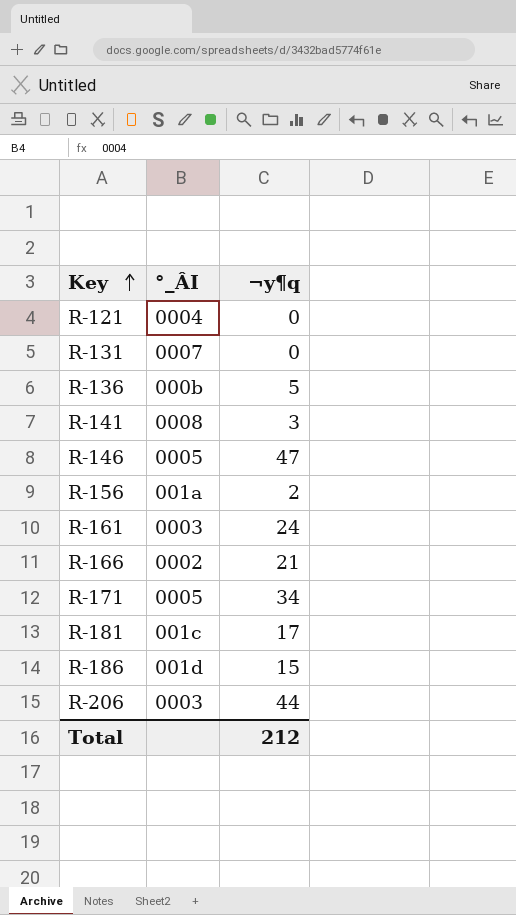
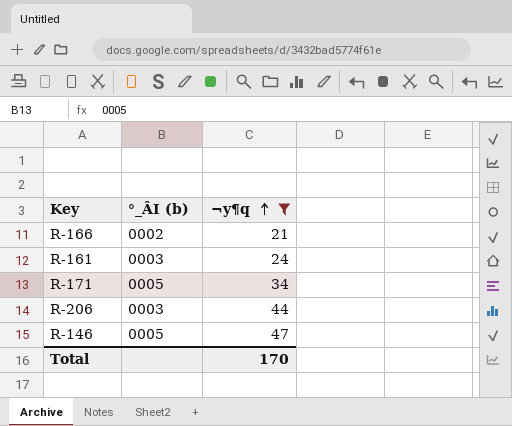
filter: none -> ¬y¶q >= 21
row order: Key ascending -> ¬y¶q ascending
column name: °_ÂI -> °_ÂI (b)
Total | ¬y¶q: 212 -> 170

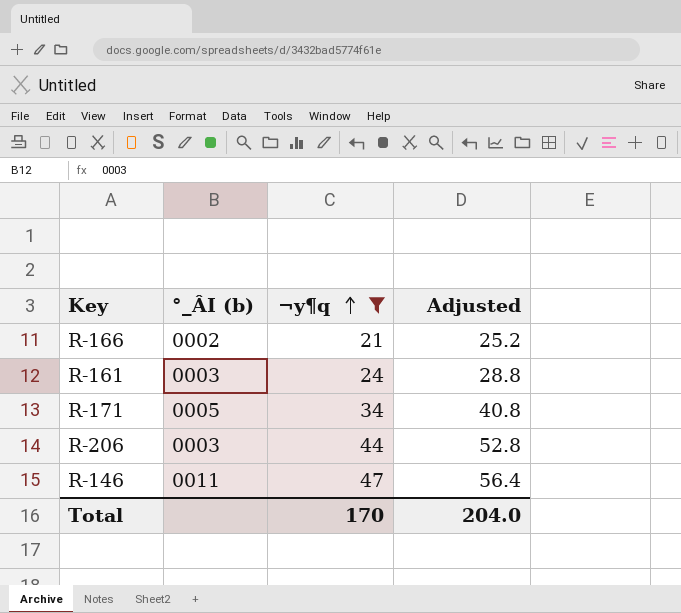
column Adjusted | formula: none -> [¬y¶q] * 1.2
R-146 | °_ÂI (b): 0005 -> 0011

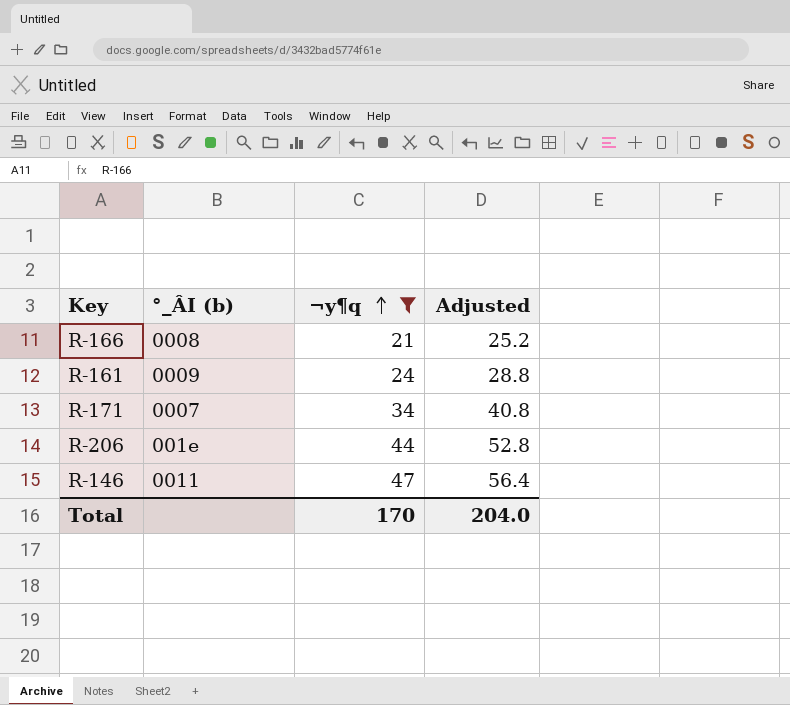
R-166 | °_ÂI (b): 0002 -> 0008
R-161 | °_ÂI (b): 0003 -> 0009
R-171 | °_ÂI (b): 0005 -> 0007
R-206 | °_ÂI (b): 0003 -> 001e

